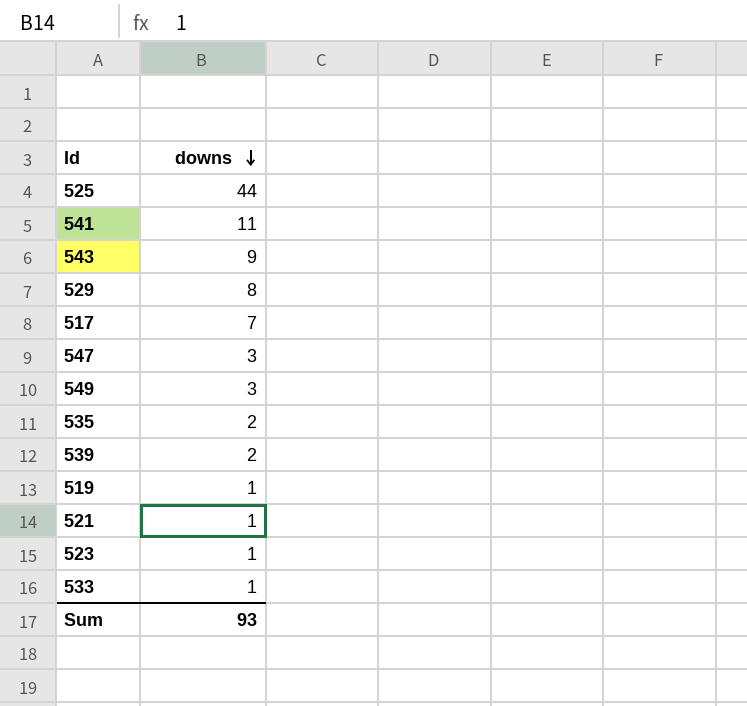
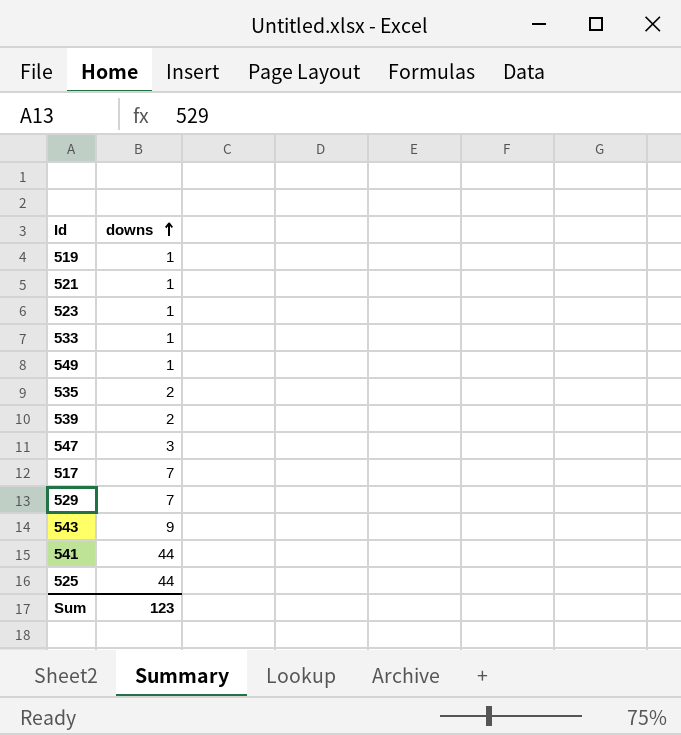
row order: downs descending -> downs ascending
549 | downs: 3 -> 1
529 | downs: 8 -> 7
541 | downs: 11 -> 44
Sum | downs: 93 -> 123

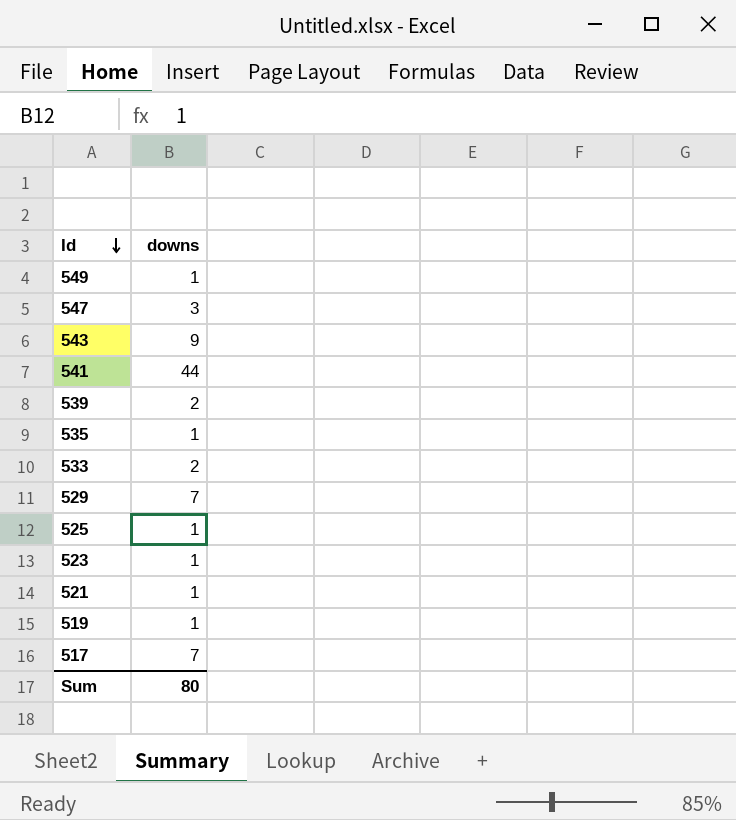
row order: downs ascending -> Id descending
535 | downs: 2 -> 1
533 | downs: 1 -> 2
525 | downs: 44 -> 1
Sum | downs: 123 -> 80

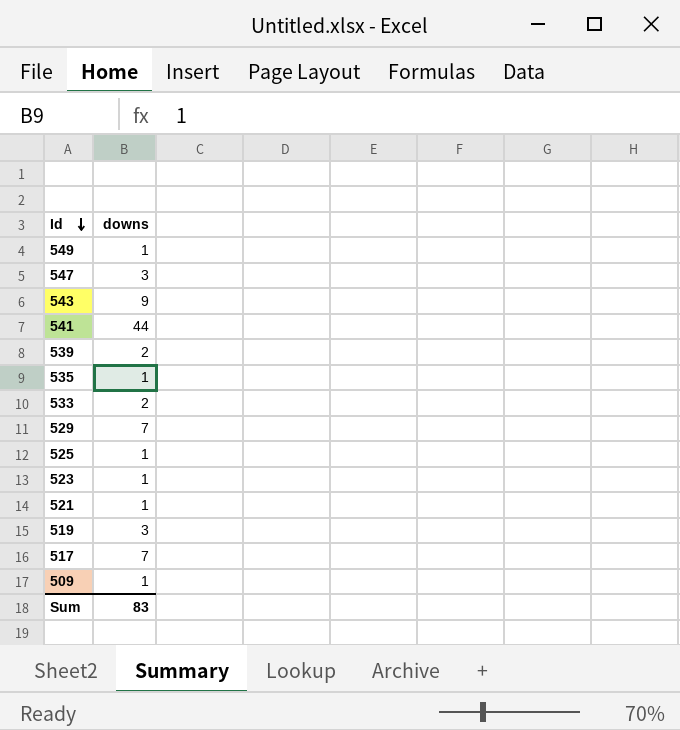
519 | downs: 1 -> 3
row 509: none -> 1
Sum | downs: 80 -> 83

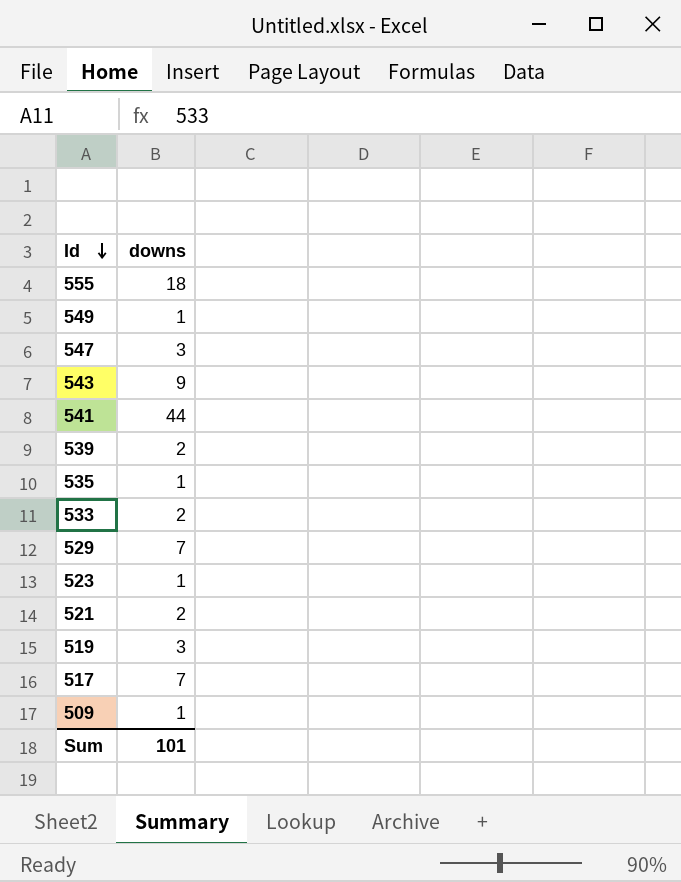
row 525: 1 -> none
row 555: none -> 18
521 | downs: 1 -> 2
Sum | downs: 83 -> 101

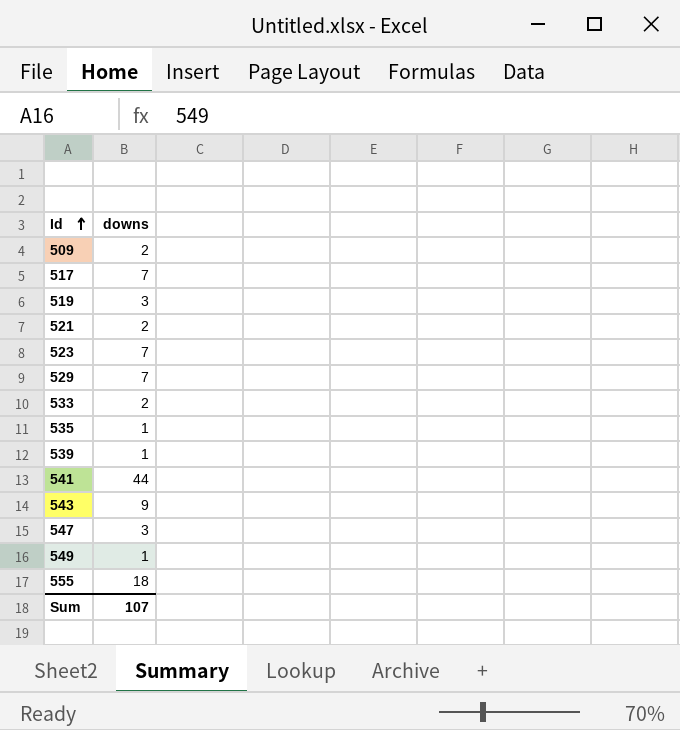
row order: Id descending -> Id ascending
509 | downs: 1 -> 2
523 | downs: 1 -> 7
539 | downs: 2 -> 1
Sum | downs: 101 -> 107

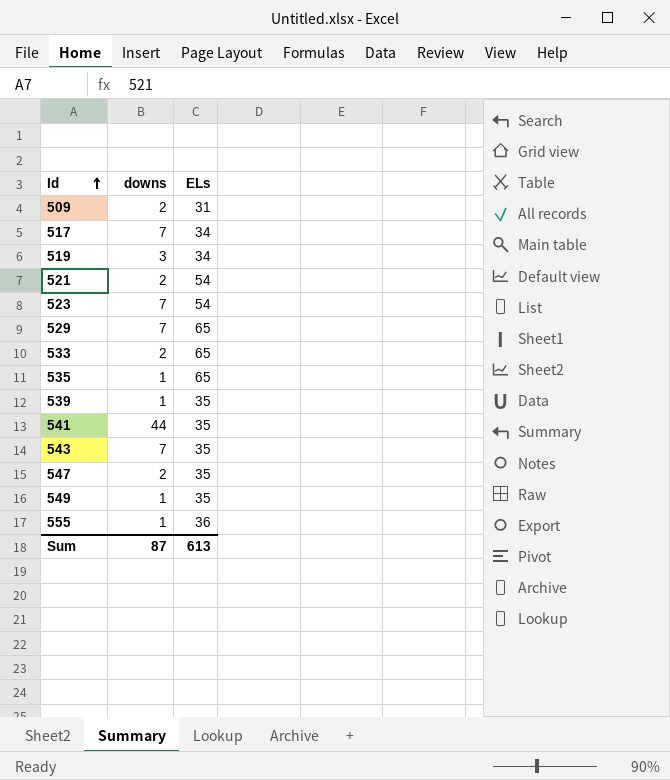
column ELs | position: none -> 3
543 | downs: 9 -> 7
547 | downs: 3 -> 2
555 | downs: 18 -> 1
Sum | downs: 107 -> 87

